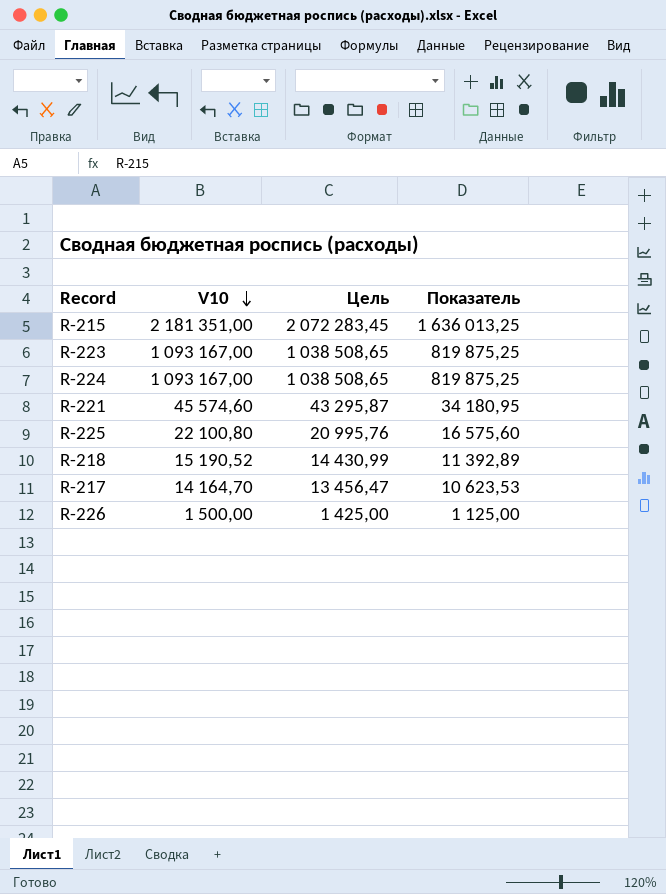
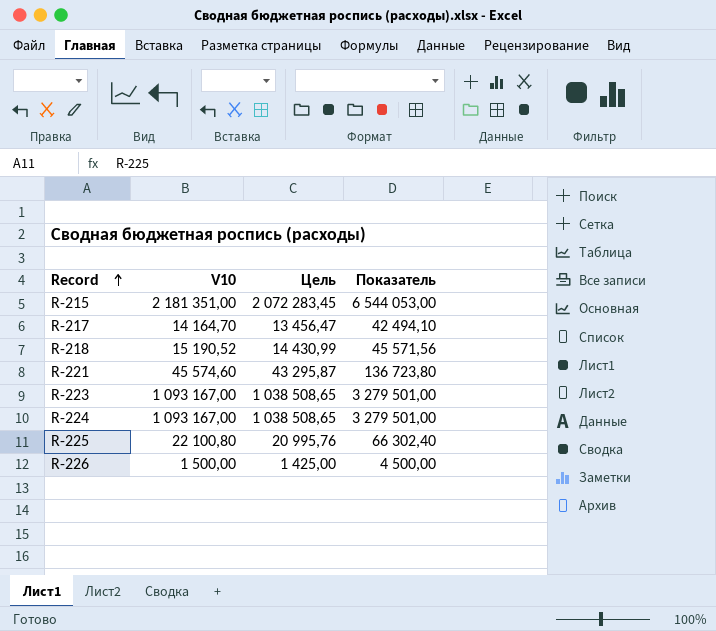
row order: V10 descending -> Record ascending
column Показатель | formula: [V10] * 0,75 -> [V10] * 3

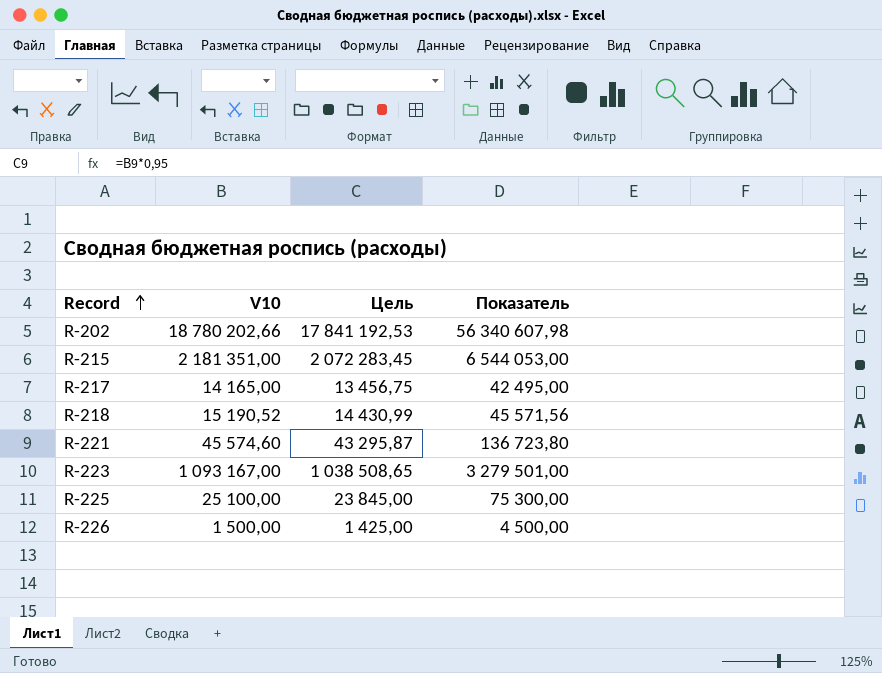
row R-224: 1 093 167,00 | 1 038 508,65 | 3 279 501,00 -> none
row R-202: none -> 18 780 202,66 | 17 841 192,53 | 56 340 607,98
R-217 | V10: 14 164,70 -> 14 165,00
R-217 | Цель: 13 456,47 -> 13 456,75
R-217 | Показатель: 42 494,10 -> 42 495,00
R-225 | V10: 22 100,80 -> 25 100,00
R-225 | Цель: 20 995,76 -> 23 845,00
R-225 | Показатель: 66 302,40 -> 75 300,00

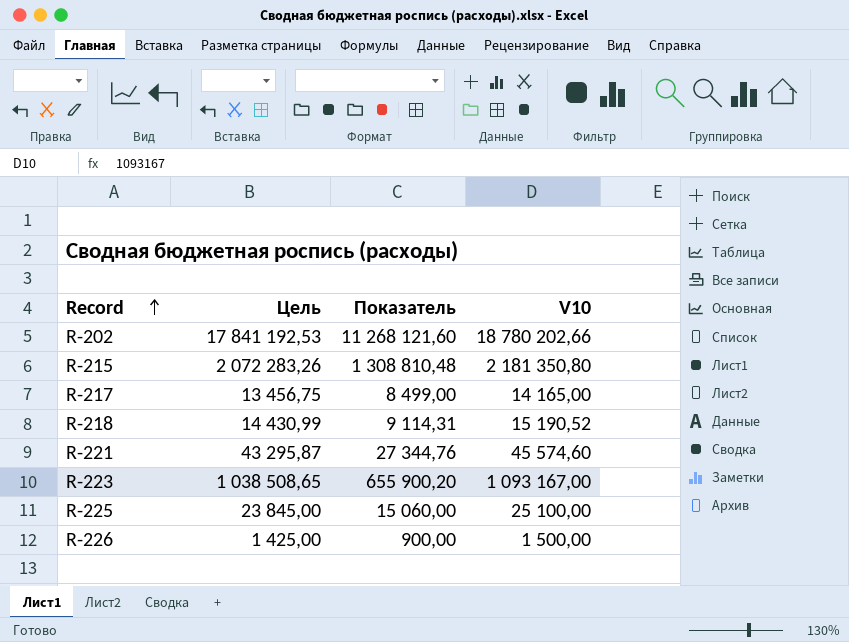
column Показатель | formula: [V10] * 3 -> [V10] * 0,6
column V10 | position: 2 -> 4
R-215 | Цель: 2 072 283,45 -> 2 072 283,26
R-215 | V10: 2 181 351,00 -> 2 181 350,80

